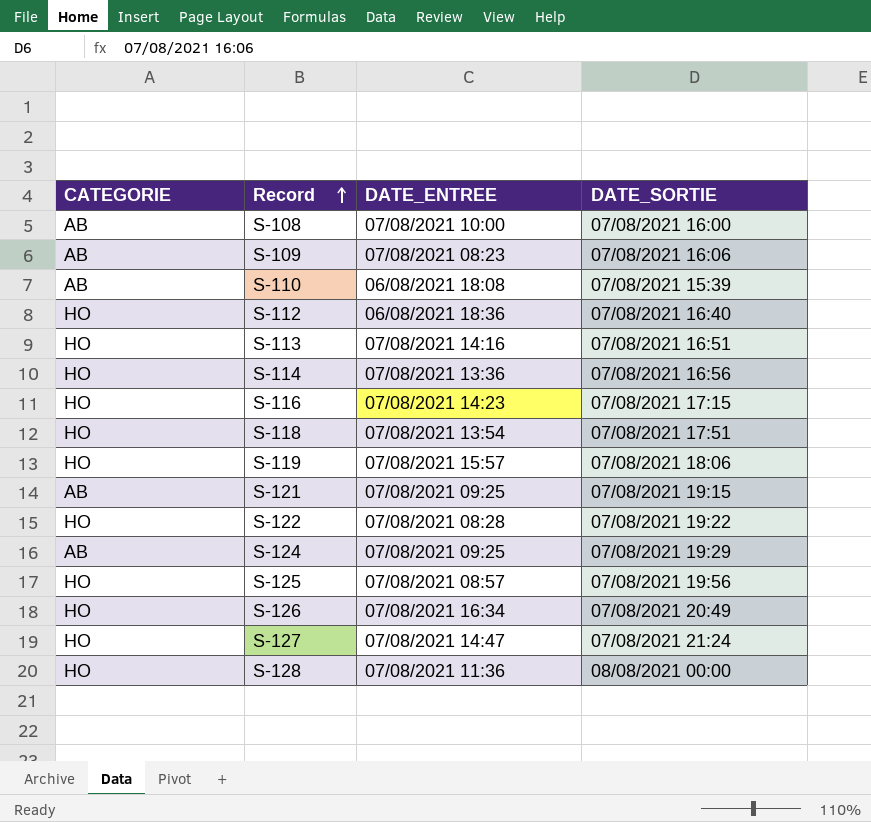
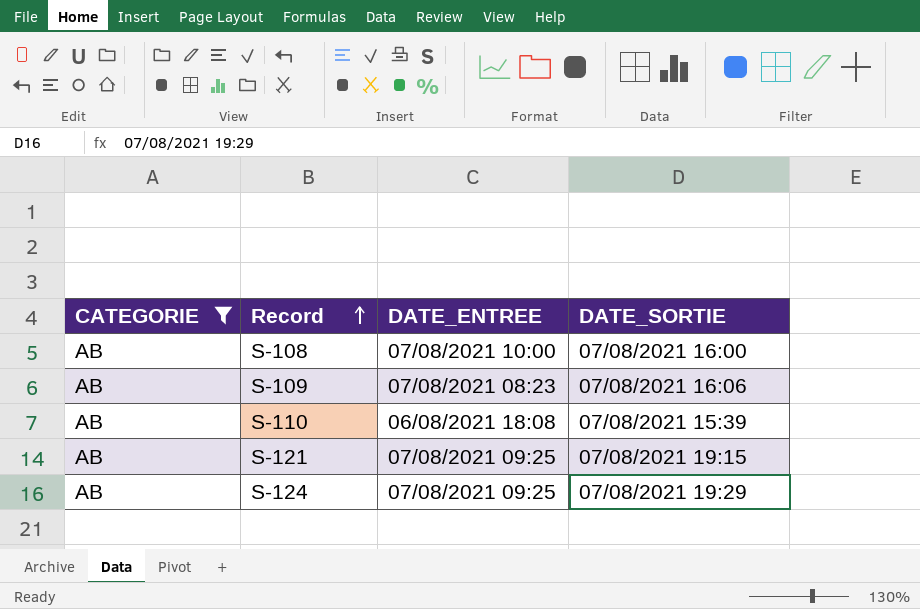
filter: none -> CATEGORIE = AB

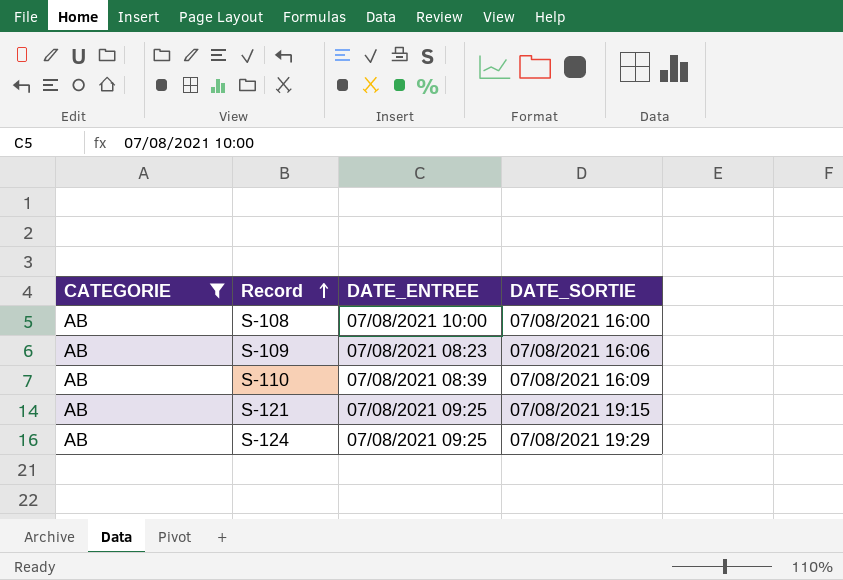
S-110 | DATE_ENTREE: 06/08/2021 18:08 -> 07/08/2021 08:39
S-110 | DATE_SORTIE: 07/08/2021 15:39 -> 07/08/2021 16:09

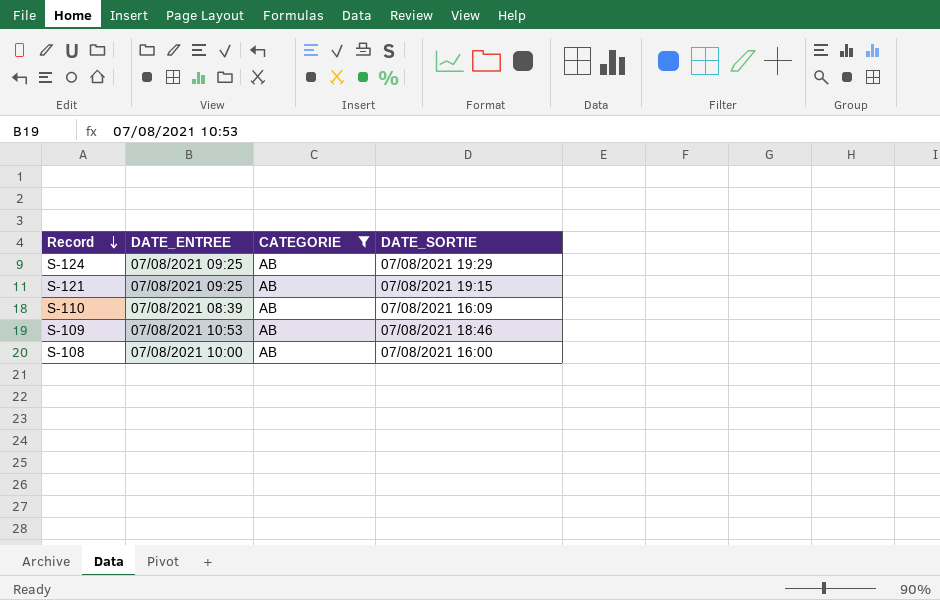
row order: Record ascending -> Record descending
column CATEGORIE | position: 1 -> 3
S-109 | DATE_ENTREE: 07/08/2021 08:23 -> 07/08/2021 10:53
S-109 | DATE_SORTIE: 07/08/2021 16:06 -> 07/08/2021 18:46

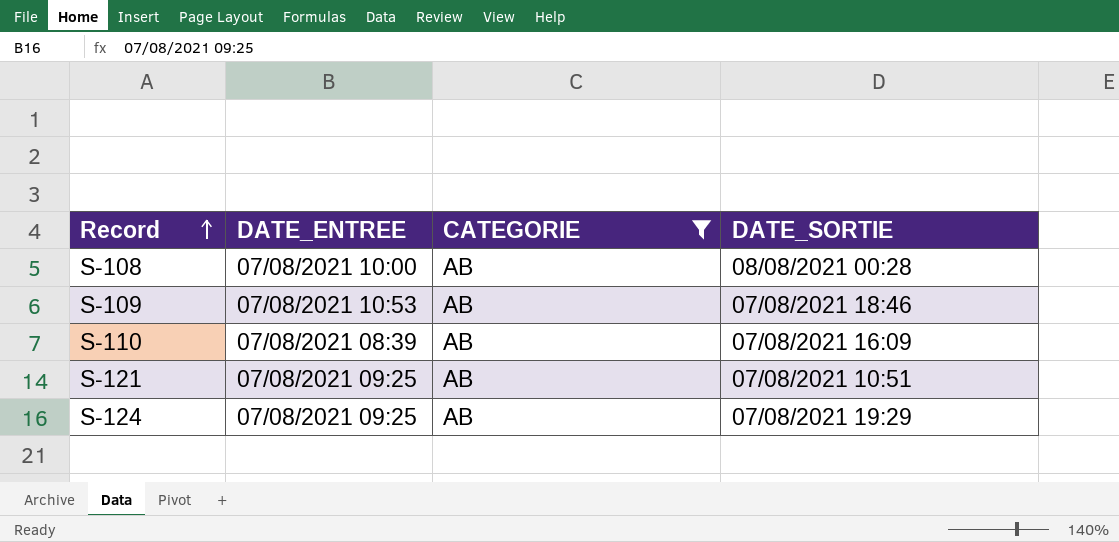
row order: Record descending -> Record ascending
S-108 | DATE_SORTIE: 07/08/2021 16:00 -> 08/08/2021 00:28
S-121 | DATE_SORTIE: 07/08/2021 19:15 -> 07/08/2021 10:51

